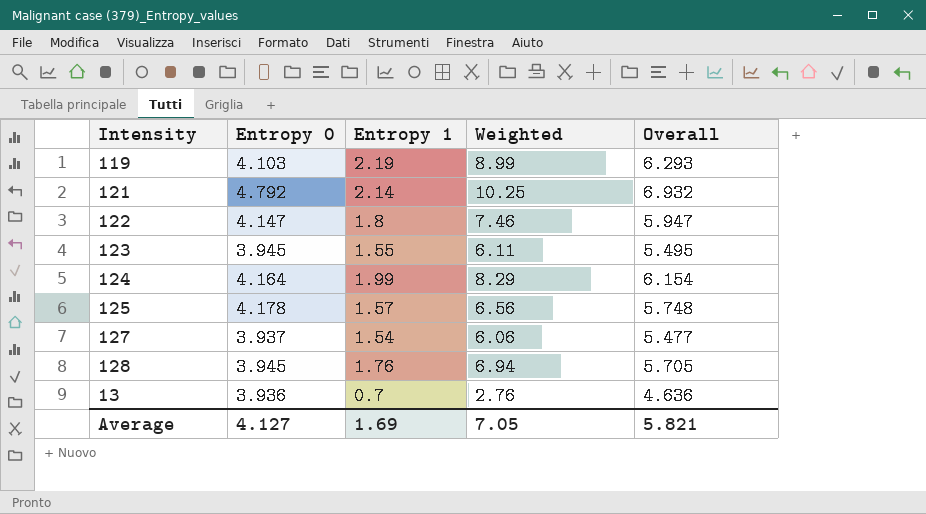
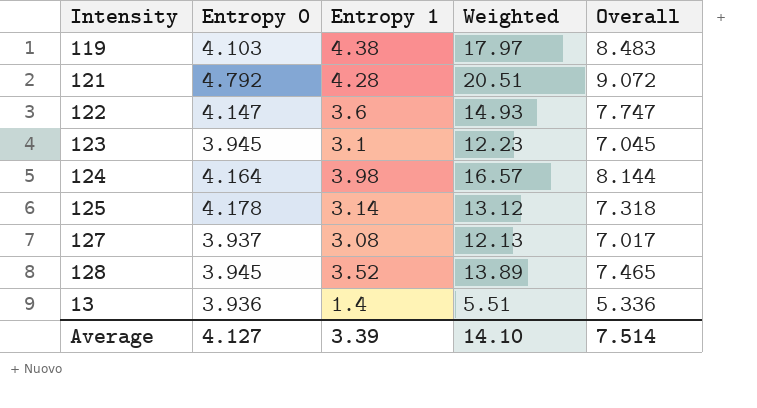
119 | Entropy 1: 2.19 -> 4.38
119 | Weighted: 8.99 -> 17.97
119 | Overall: 6.293 -> 8.483
121 | Entropy 1: 2.14 -> 4.28
121 | Weighted: 10.25 -> 20.51
121 | Overall: 6.932 -> 9.072
122 | Entropy 1: 1.8 -> 3.6
122 | Weighted: 7.46 -> 14.93
122 | Overall: 5.947 -> 7.747
123 | Entropy 1: 1.55 -> 3.1
123 | Weighted: 6.11 -> 12.23
123 | Overall: 5.495 -> 7.045
124 | Entropy 1: 1.99 -> 3.98
124 | Weighted: 8.29 -> 16.57
124 | Overall: 6.154 -> 8.144
125 | Entropy 1: 1.57 -> 3.14
125 | Weighted: 6.56 -> 13.12
125 | Overall: 5.748 -> 7.318
127 | Entropy 1: 1.54 -> 3.08
127 | Weighted: 6.06 -> 12.13
127 | Overall: 5.477 -> 7.017
128 | Entropy 1: 1.76 -> 3.52
128 | Weighted: 6.94 -> 13.89
128 | Overall: 5.705 -> 7.465
13 | Entropy 1: 0.7 -> 1.4
13 | Weighted: 2.76 -> 5.51
13 | Overall: 4.636 -> 5.336
Average | Entropy 1: 1.69 -> 3.39
Average | Weighted: 7.05 -> 14.10
Average | Overall: 5.821 -> 7.514

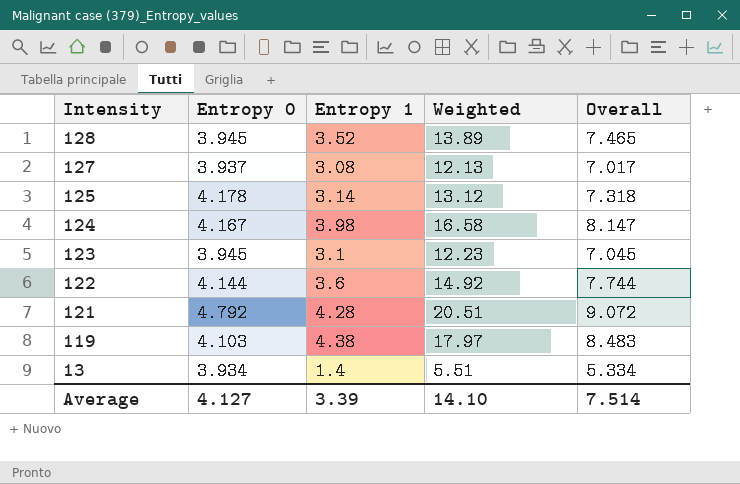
row order: none -> Intensity descending
124 | Entropy 0: 4.164 -> 4.167
124 | Weighted: 16.57 -> 16.58
124 | Overall: 8.144 -> 8.147
122 | Entropy 0: 4.147 -> 4.144
122 | Weighted: 14.93 -> 14.92
122 | Overall: 7.747 -> 7.744
13 | Entropy 0: 3.936 -> 3.934
13 | Overall: 5.336 -> 5.334

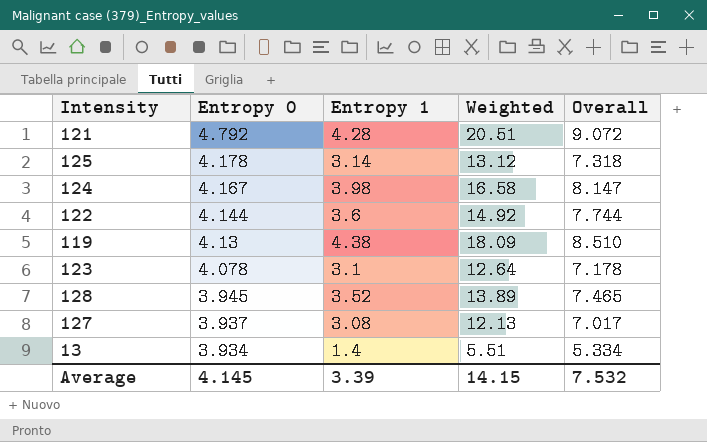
row order: Intensity descending -> Entropy 0 descending
119 | Entropy 0: 4.103 -> 4.13
119 | Weighted: 17.97 -> 18.09
119 | Overall: 8.483 -> 8.510
123 | Entropy 0: 3.945 -> 4.078
123 | Weighted: 12.23 -> 12.64
123 | Overall: 7.045 -> 7.178
Average | Entropy 0: 4.127 -> 4.145
Average | Weighted: 14.10 -> 14.15
Average | Overall: 7.514 -> 7.532

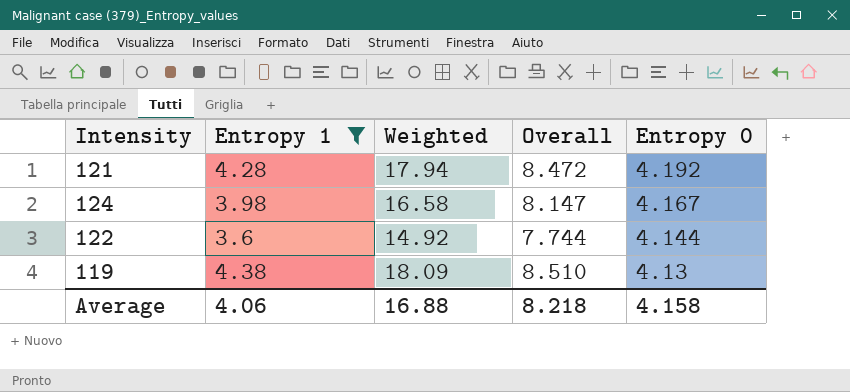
filter: none -> Entropy 1 >= 3.6
column Entropy 0 | position: 2 -> 5
121 | Weighted: 20.51 -> 17.94
121 | Overall: 9.072 -> 8.472
121 | Entropy 0: 4.792 -> 4.192
Average | Entropy 1: 3.39 -> 4.06
Average | Weighted: 14.15 -> 16.88
Average | Overall: 7.532 -> 8.218
Average | Entropy 0: 4.145 -> 4.158

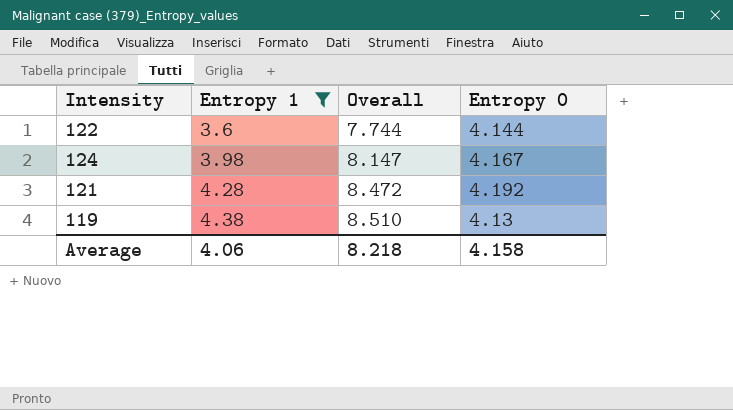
row order: Entropy 0 descending -> Entropy 1 ascending
column Weighted | formula: [Entropy 1] * [Entropy 0] -> none

